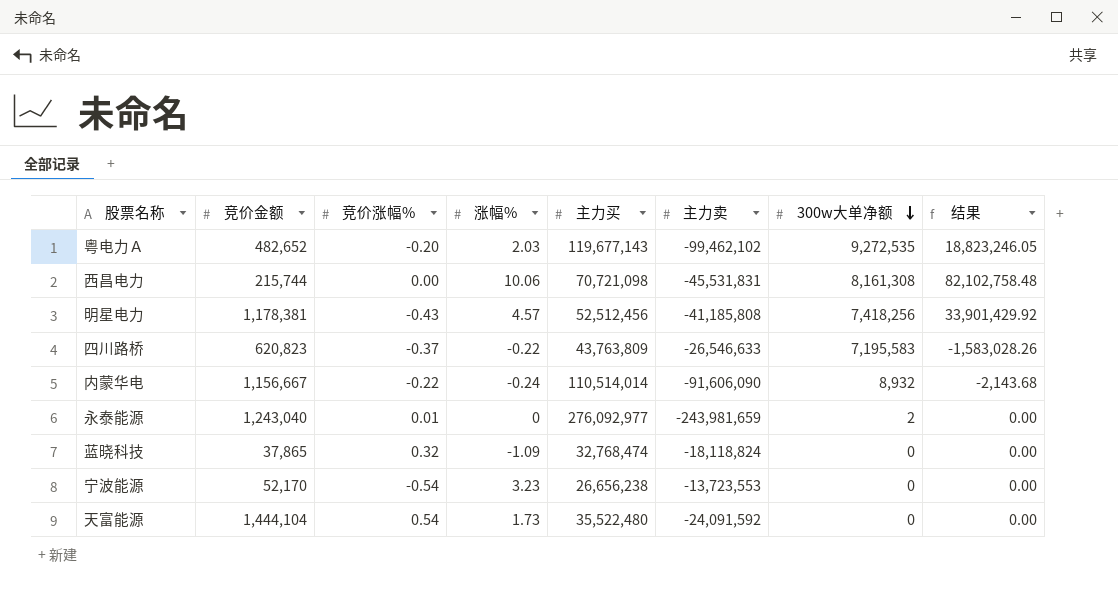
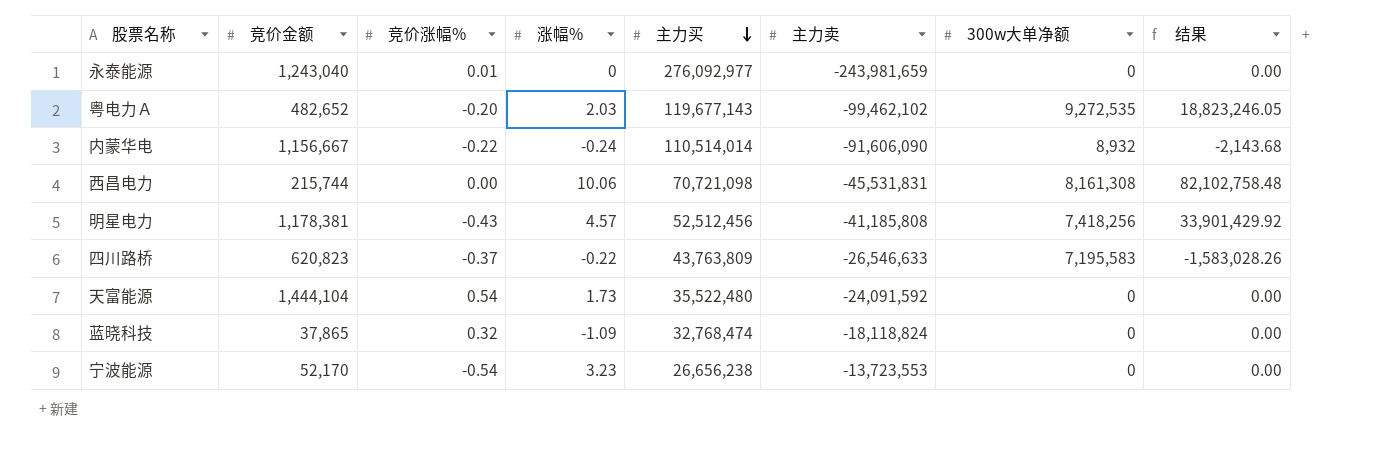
row order: 300w大单净额 descending -> 主力买 descending
永泰能源 | 300w大单净额: 2 -> 0

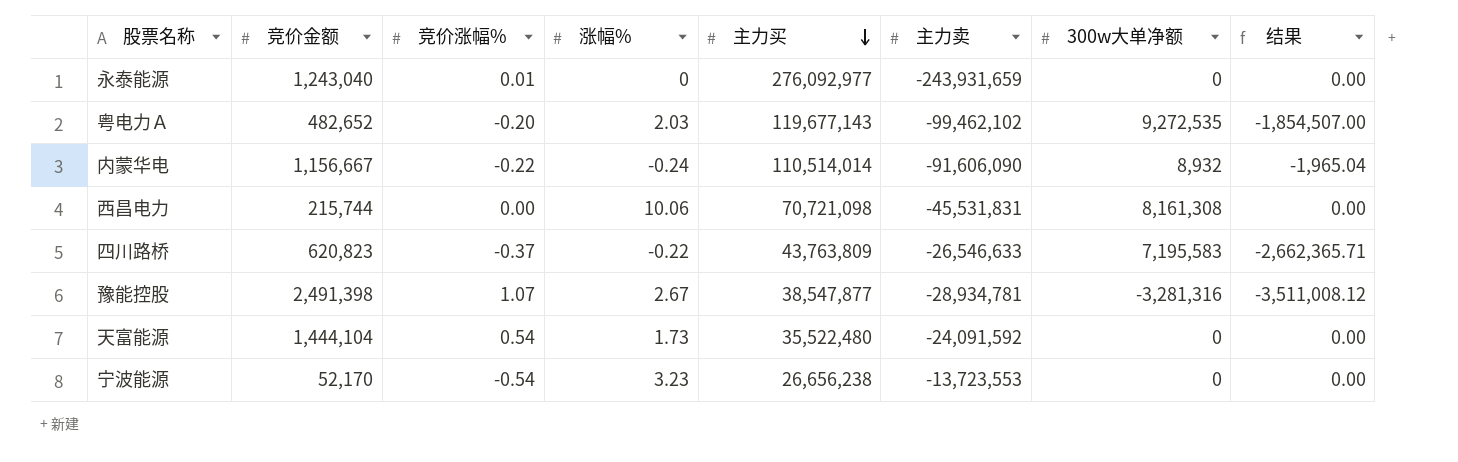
column 结果 | formula: [涨幅%] * [300w大单净额] -> [竞价涨幅%] * [300w大单净额]
row 明星电力: 1,178,381 | -0.43 | 4.57 | 52,512,456 | -41,185,808 | 7,418,256 | 33,901,429.92 -> none
row 蓝晓科技: 37,865 | 0.32 | -1.09 | 32,768,474 | -18,118,824 | 0 | 0.00 -> none
永泰能源 | 主力卖: -243,981,659 -> -243,931,659
row 豫能控股: none -> 2,491,398 | 1.07 | 2.67 | 38,547,877 | -28,934,781 | -3,281,316 | -3,511,008.12

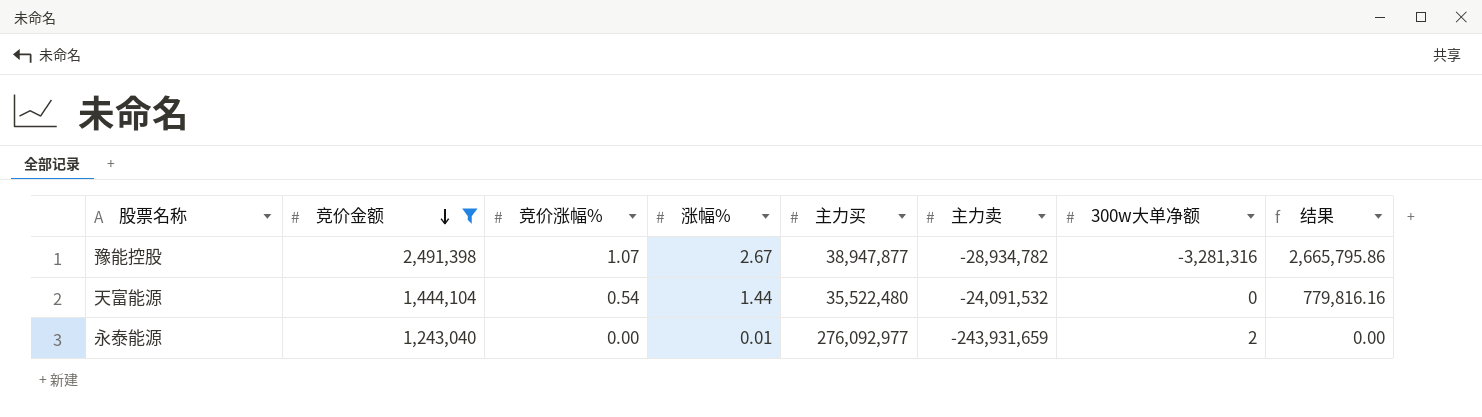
filter: none -> 竞价金额 >= 1,243,040
row order: 主力买 descending -> 竞价金额 descending
column 结果 | formula: [竞价涨幅%] * [300w大单净额] -> [竞价金额] * [竞价涨幅%]
豫能控股 | 主力买: 38,547,877 -> 38,947,877
豫能控股 | 主力卖: -28,934,781 -> -28,934,782
天富能源 | 涨幅%: 1.73 -> 1.44
天富能源 | 主力卖: -24,091,592 -> -24,091,532
永泰能源 | 竞价涨幅%: 0.01 -> 0.00
永泰能源 | 涨幅%: 0 -> 0.01
永泰能源 | 300w大单净额: 0 -> 2

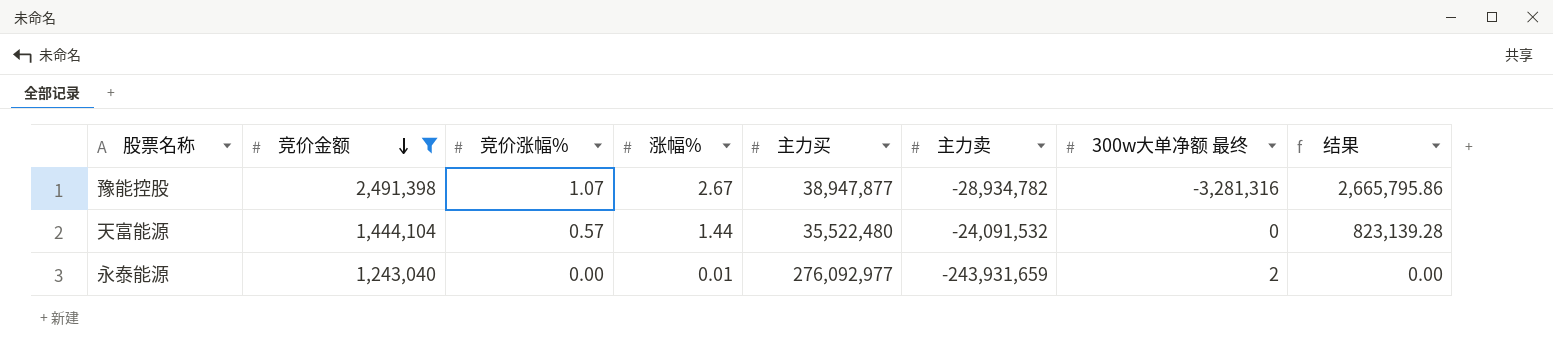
column name: 300w大单净额 -> 300w大单净额 最终
天富能源 | 竞价涨幅%: 0.54 -> 0.57
天富能源 | 结果: 779,816.16 -> 823,139.28

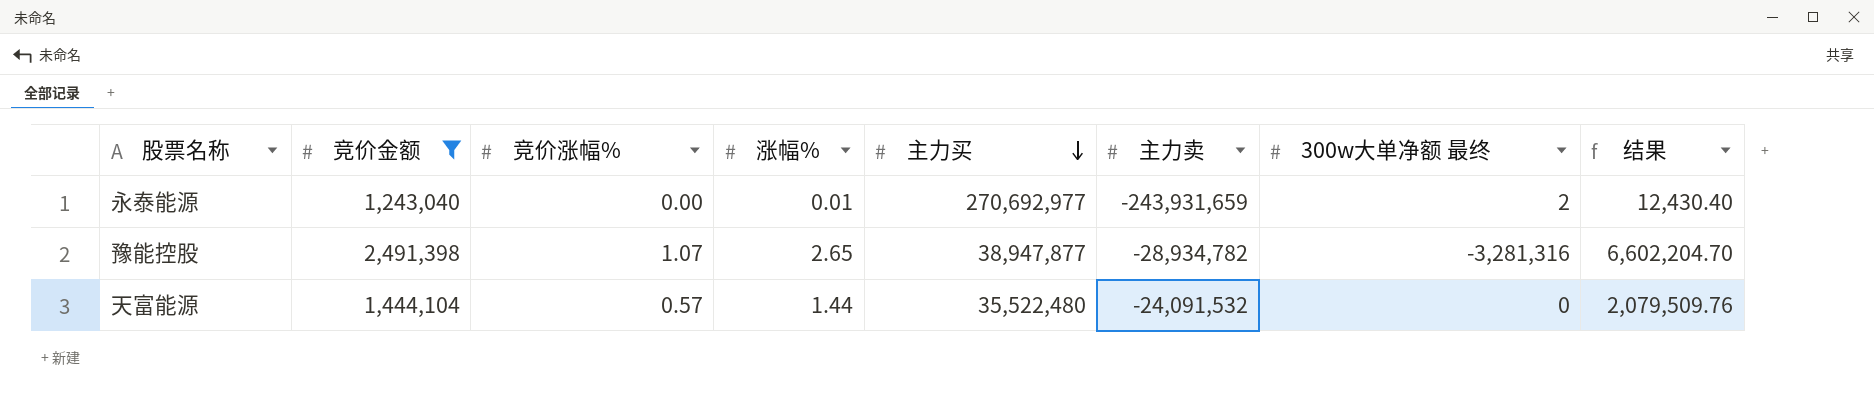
row order: 竞价金额 descending -> 主力买 descending
column 结果 | formula: [竞价金额] * [竞价涨幅%] -> [竞价金额] * [涨幅%]
永泰能源 | 主力买: 276,092,977 -> 270,692,977
豫能控股 | 涨幅%: 2.67 -> 2.65

